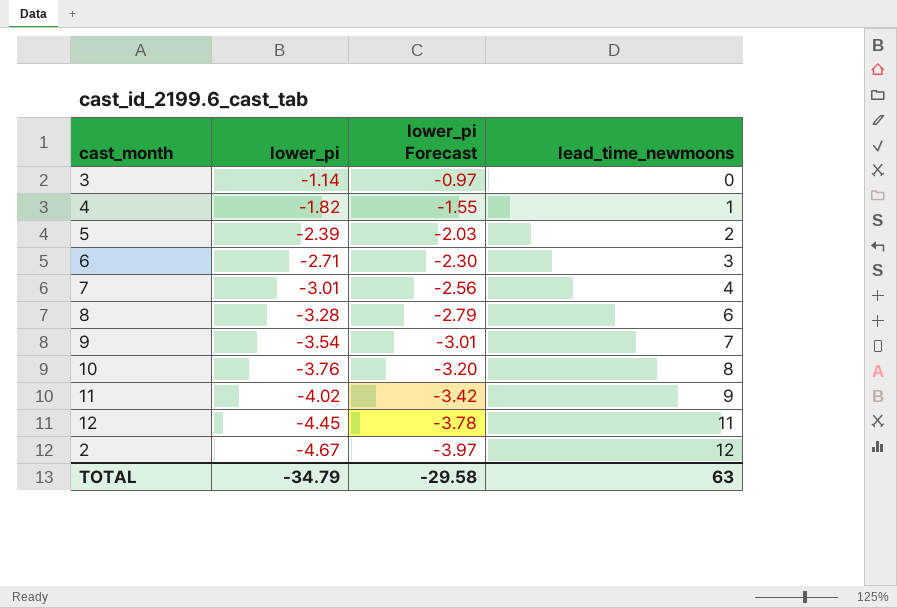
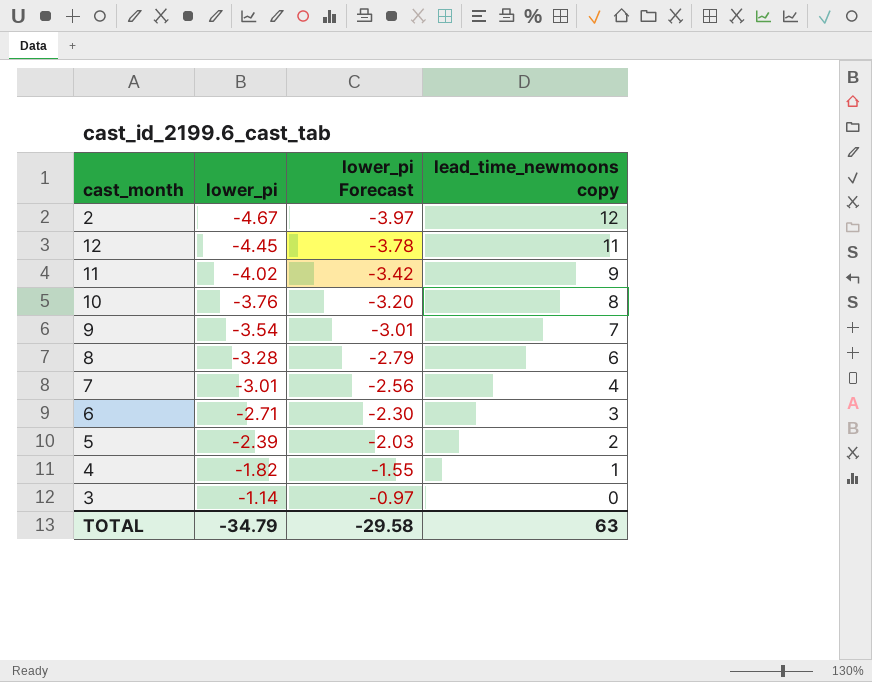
row order: lower_pi descending -> lower_pi ascending
column name: lead_time_newmoons -> lead_time_newmoons copy

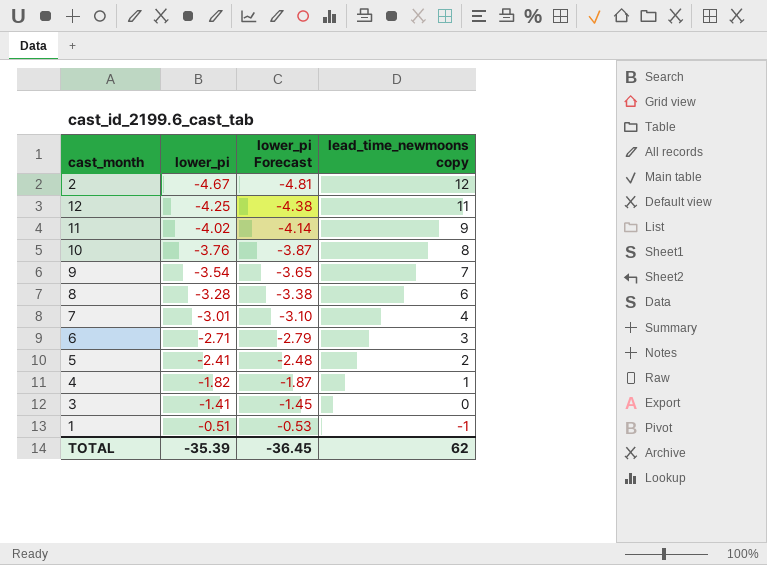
column lower_pi Forecast | formula: [lower_pi] * 0.85 -> [lower_pi] * 1.03
12 | lower_pi: -4.45 -> -4.25
5 | lower_pi: -2.39 -> -2.41
3 | lower_pi: -1.14 -> -1.41
row 1: none -> -0.51 | -0.53 | -1
TOTAL | lower_pi: -34.79 -> -35.39
TOTAL | lower_pi Forecast: -29.58 -> -36.45
TOTAL | lead_time_newmoons copy: 63 -> 62

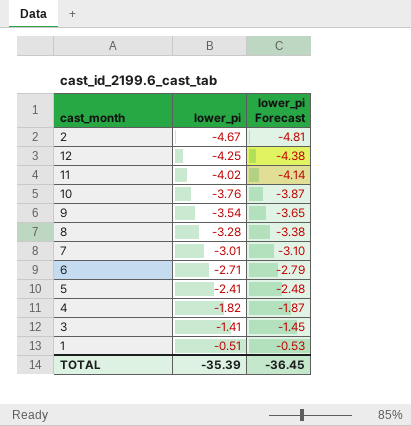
column lead_time_newmoons copy | position: 4 -> none

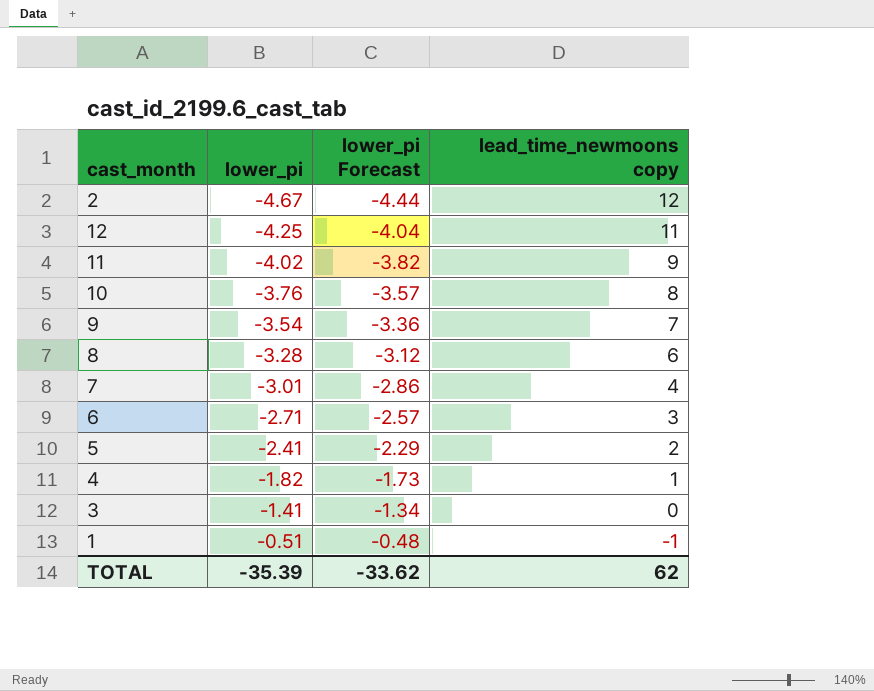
column lower_pi Forecast | formula: [lower_pi] * 1.03 -> [lower_pi] * 0.95
column lead_time_newmoons copy | position: none -> 4
TOTAL | lower_pi Forecast: -36.45 -> -33.62

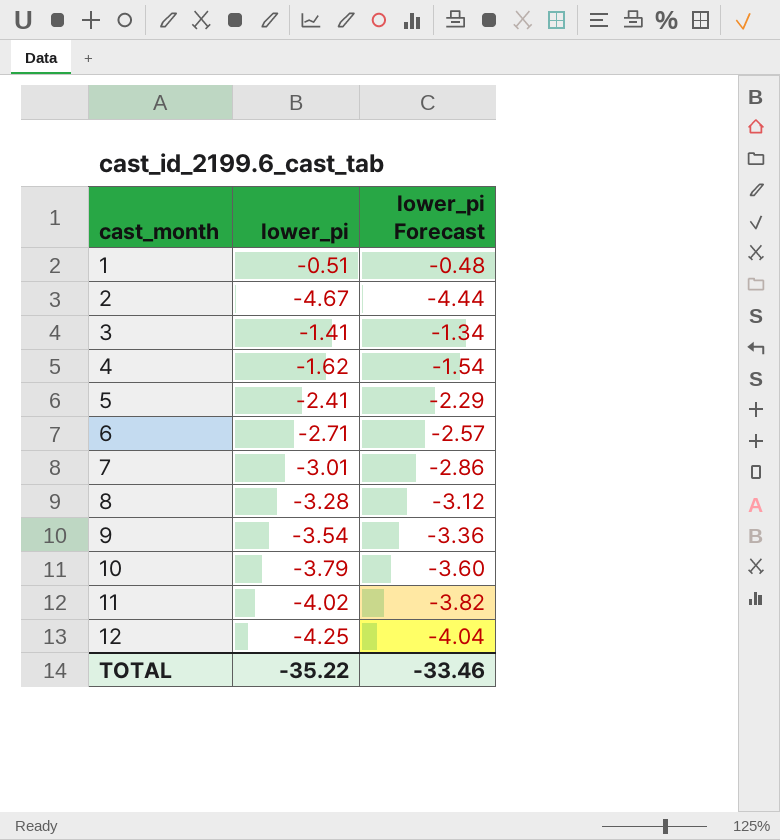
row order: lower_pi ascending -> cast_month ascending
column lead_time_newmoons copy | position: 4 -> none
4 | lower_pi: -1.82 -> -1.62
4 | lower_pi Forecast: -1.73 -> -1.54
10 | lower_pi: -3.76 -> -3.79
10 | lower_pi Forecast: -3.57 -> -3.60
TOTAL | lower_pi: -35.39 -> -35.22
TOTAL | lower_pi Forecast: -33.62 -> -33.46

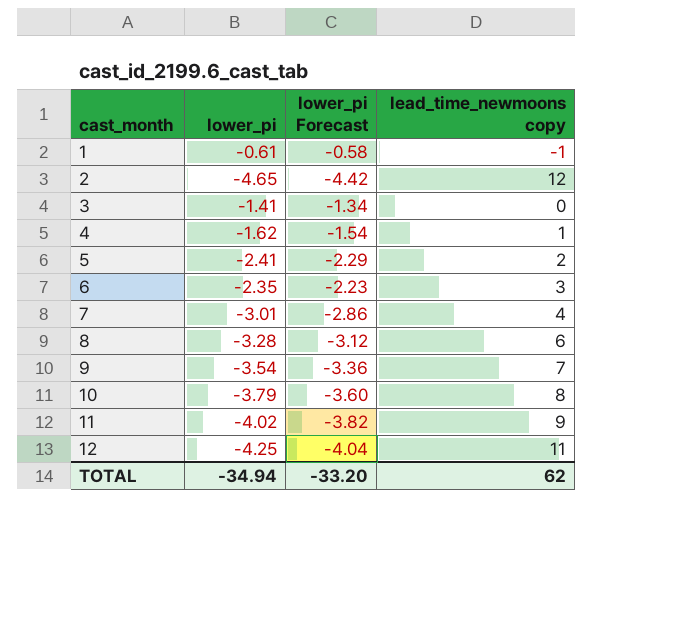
column lead_time_newmoons copy | position: none -> 4
1 | lower_pi: -0.51 -> -0.61
1 | lower_pi Forecast: -0.48 -> -0.58
2 | lower_pi: -4.67 -> -4.65
2 | lower_pi Forecast: -4.44 -> -4.42
6 | lower_pi: -2.71 -> -2.35
6 | lower_pi Forecast: -2.57 -> -2.23
TOTAL | lower_pi: -35.22 -> -34.94
TOTAL | lower_pi Forecast: -33.46 -> -33.20

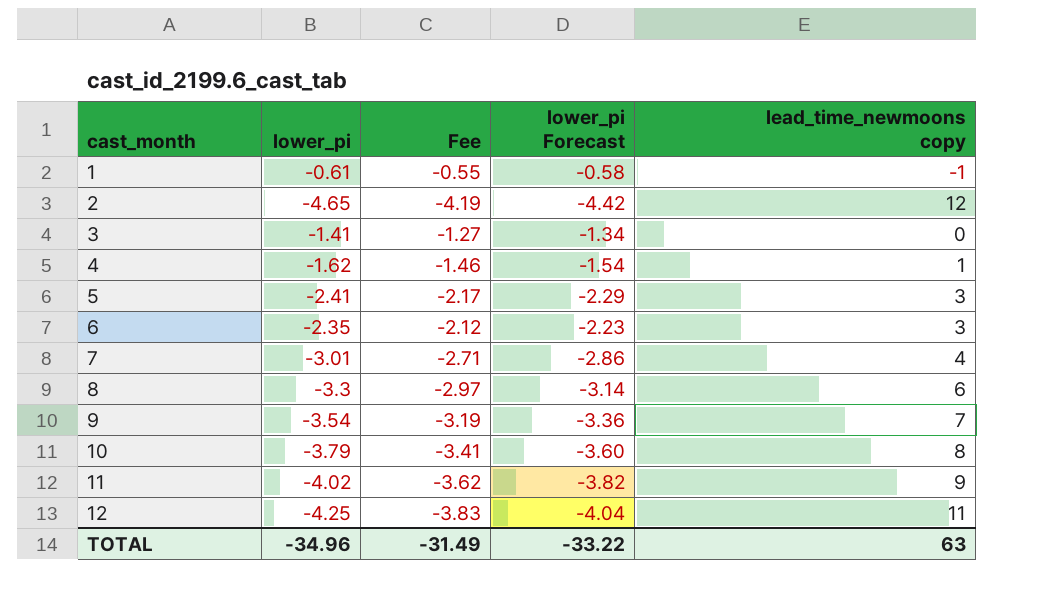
column Fee | formula: none -> [lower_pi] * 0.9
5 | lead_time_newmoons copy: 2 -> 3
8 | lower_pi: -3.28 -> -3.3
8 | lower_pi Forecast: -3.12 -> -3.14
TOTAL | lower_pi: -34.94 -> -34.96
TOTAL | lower_pi Forecast: -33.20 -> -33.22
TOTAL | lead_time_newmoons copy: 62 -> 63

